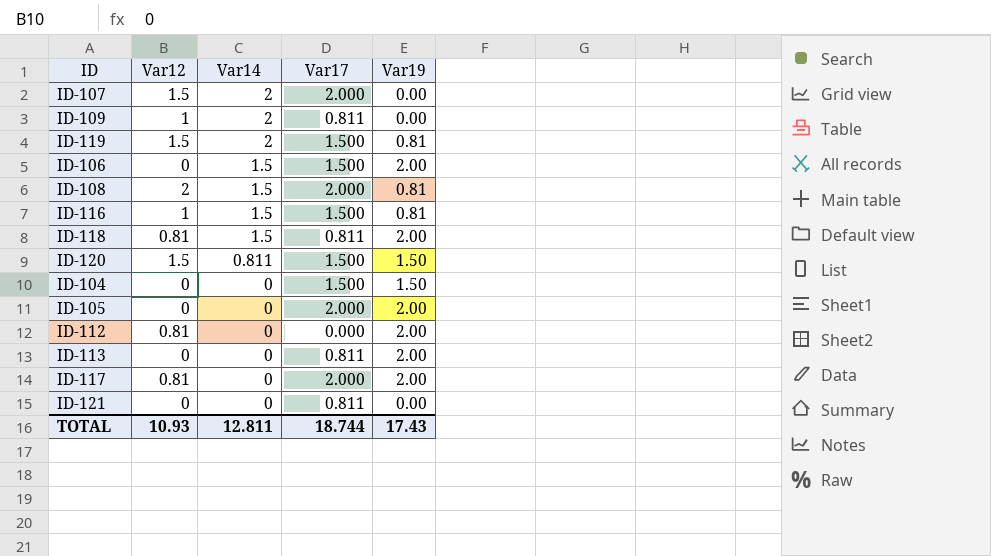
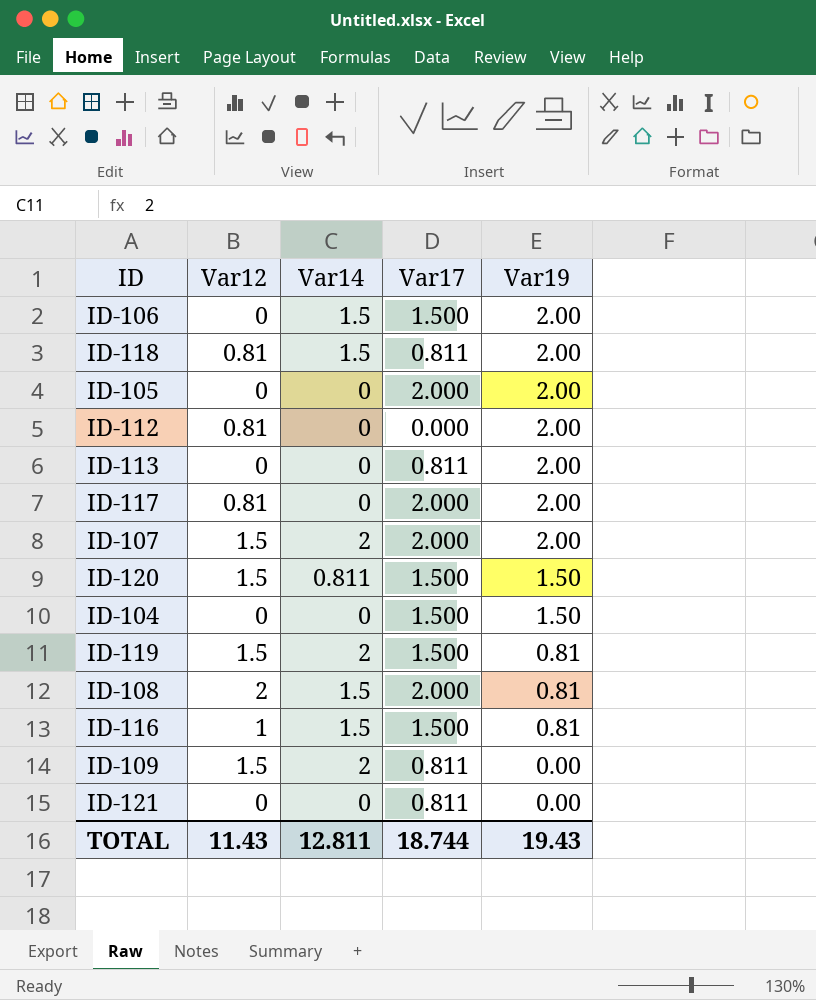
row order: Var14 descending -> Var19 descending
ID-107 | Var19: 0.00 -> 2.00
ID-109 | Var12: 1 -> 1.5
TOTAL | Var12: 10.93 -> 11.43
TOTAL | Var19: 17.43 -> 19.43

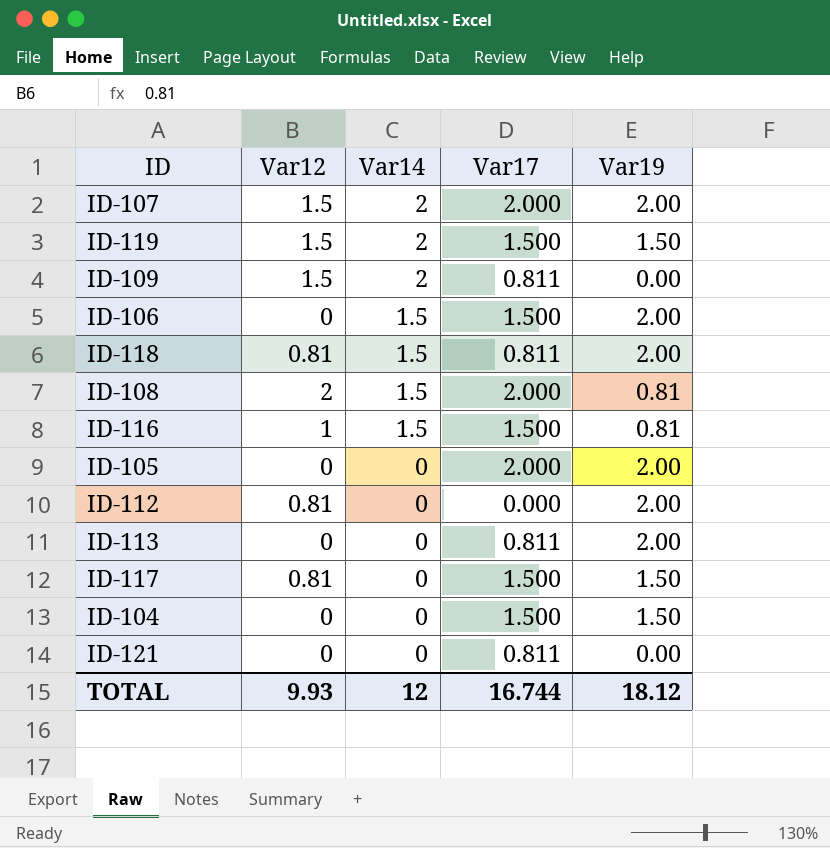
row order: Var19 descending -> Var14 descending
row ID-120: 1.5 | 0.811 | 1.500 | 1.50 -> none
ID-119 | Var19: 0.81 -> 1.50
ID-117 | Var17: 2.000 -> 1.500
ID-117 | Var19: 2.00 -> 1.50
TOTAL | Var12: 11.43 -> 9.93
TOTAL | Var14: 12.811 -> 12
TOTAL | Var17: 18.744 -> 16.744
TOTAL | Var19: 19.43 -> 18.12

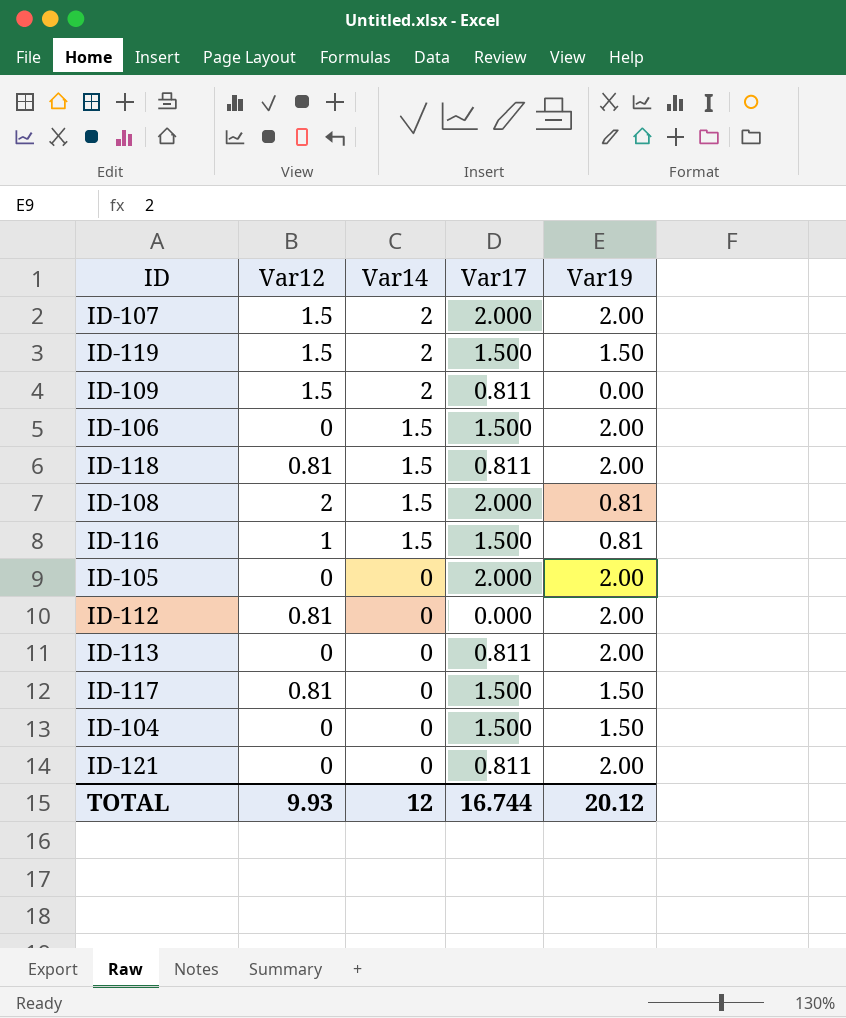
ID-121 | Var19: 0.00 -> 2.00
TOTAL | Var19: 18.12 -> 20.12

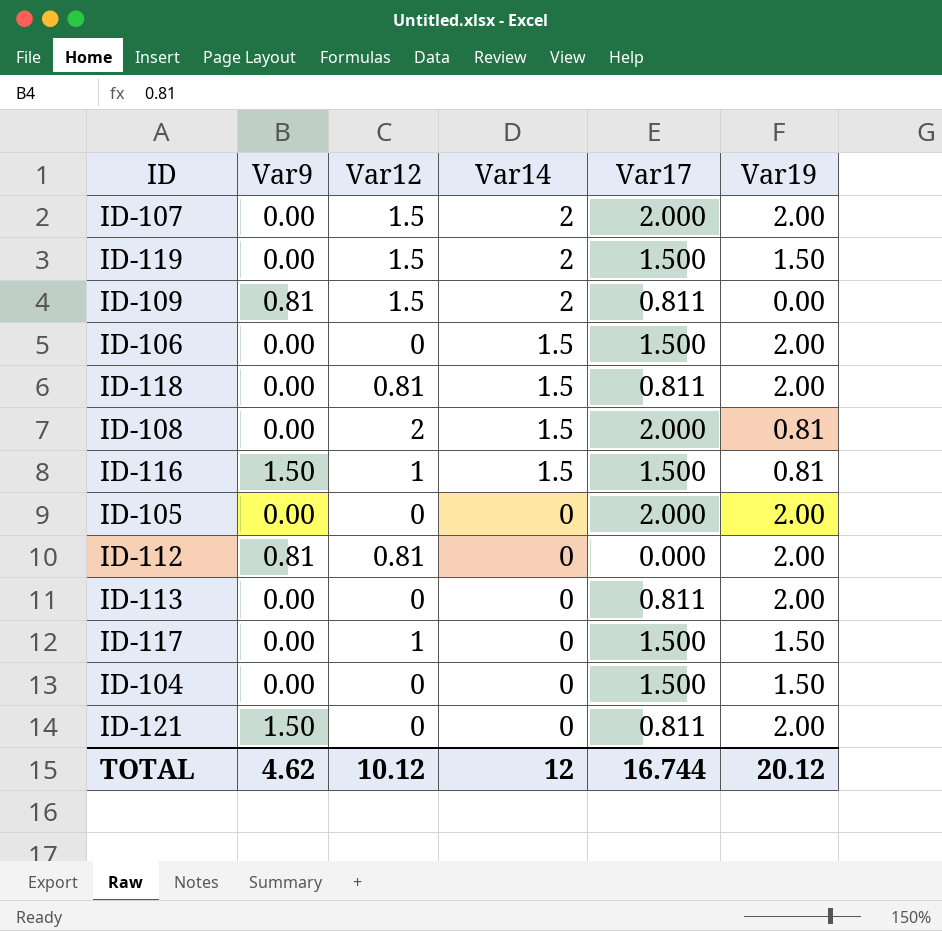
column Var9 | position: none -> 2
ID-117 | Var12: 0.81 -> 1
TOTAL | Var12: 9.93 -> 10.12

